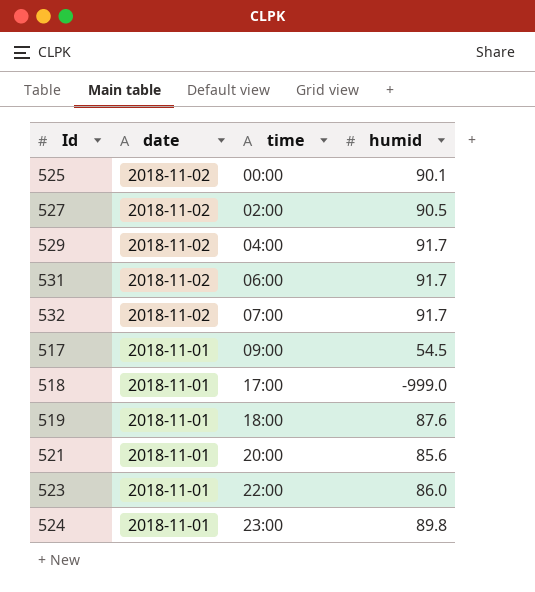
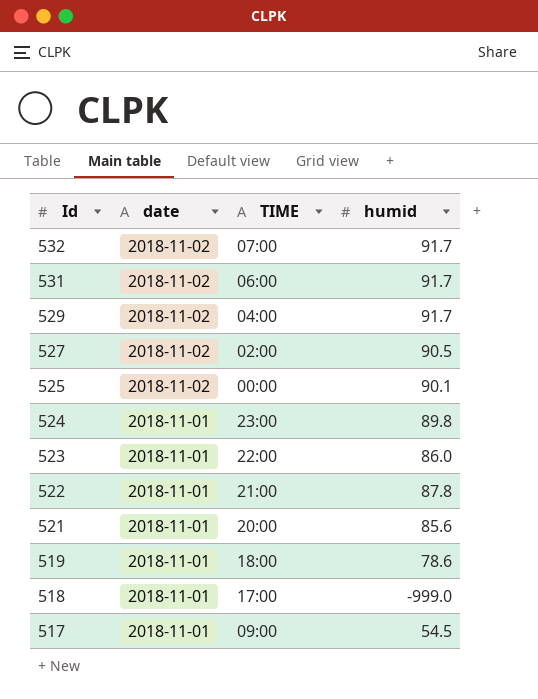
row order: date descending -> Id descending
column name: time -> TIME
row 522: none -> 2018-11-01 | 21:00 | 87.8
519 | humid: 87.6 -> 78.6

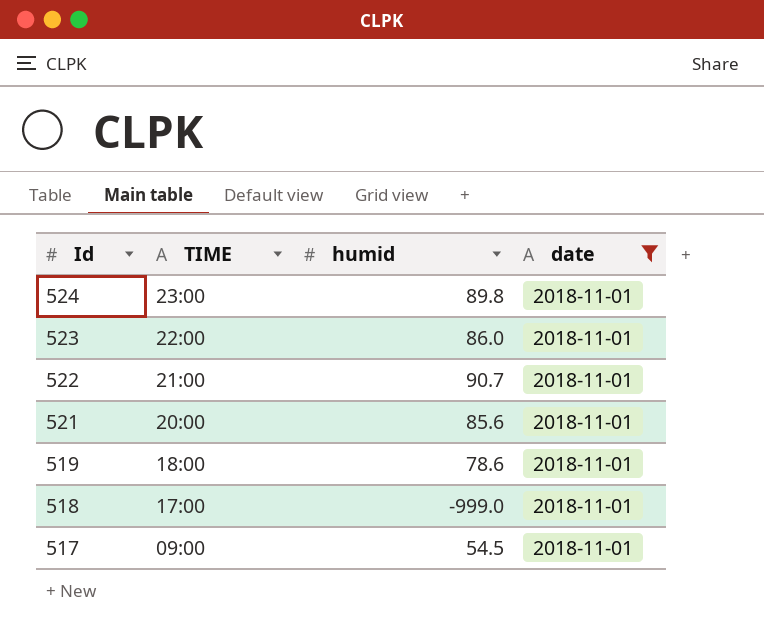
filter: none -> date = 2018-11-01
column date | position: 2 -> 4
522 | humid: 87.8 -> 90.7

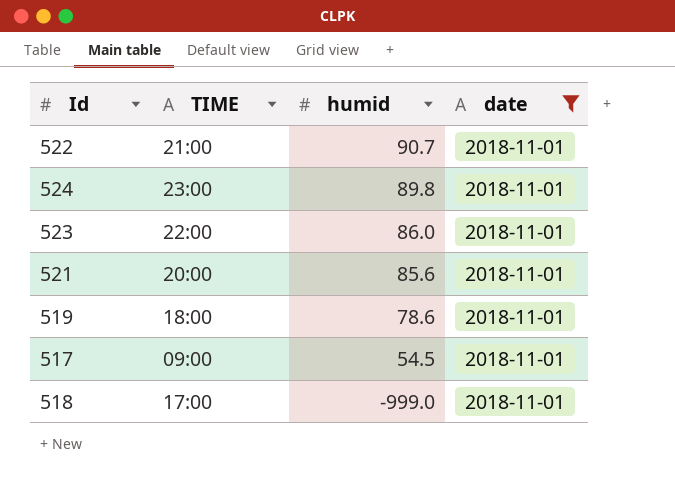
row order: Id descending -> humid descending

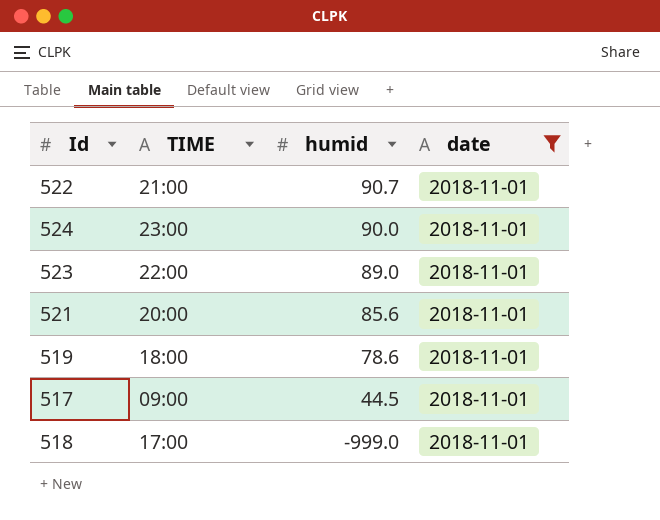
524 | humid: 89.8 -> 90.0
523 | humid: 86.0 -> 89.0
517 | humid: 54.5 -> 44.5

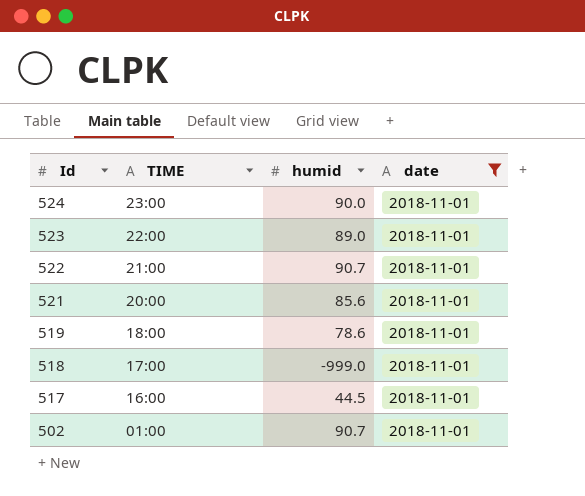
row order: humid descending -> Id descending
517 | TIME: 09:00 -> 16:00
row 502: none -> 01:00 | 90.7 | 2018-11-01

